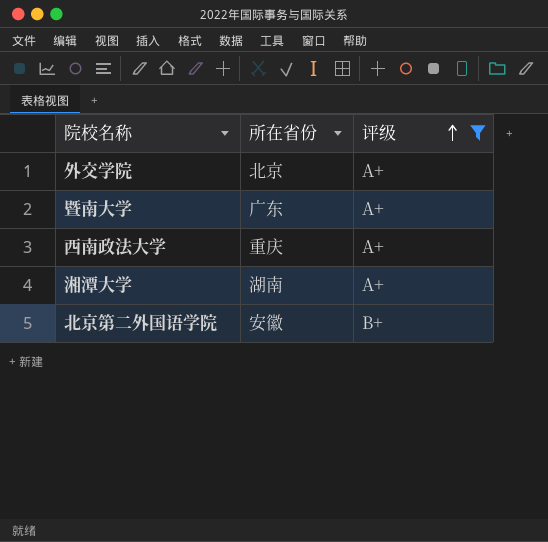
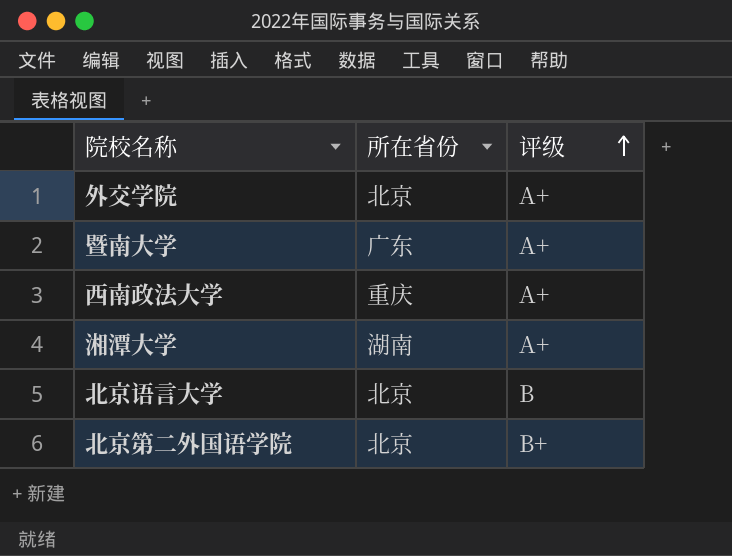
filter: 评级 != B -> none
北京第二外国语学院 | 所在省份: 安徽 -> 北京

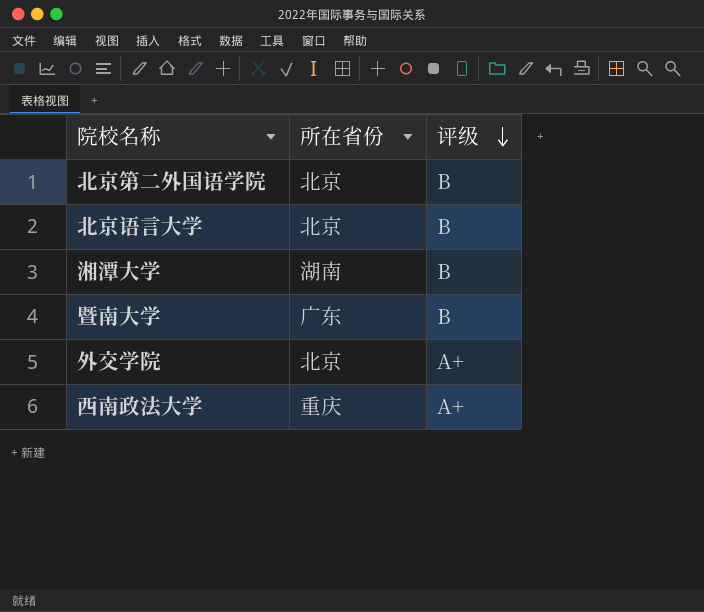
row order: 评级 ascending -> 评级 descending
北京第二外国语学院 | 评级: B+ -> B
湘潭大学 | 评级: A+ -> B
暨南大学 | 评级: A+ -> B

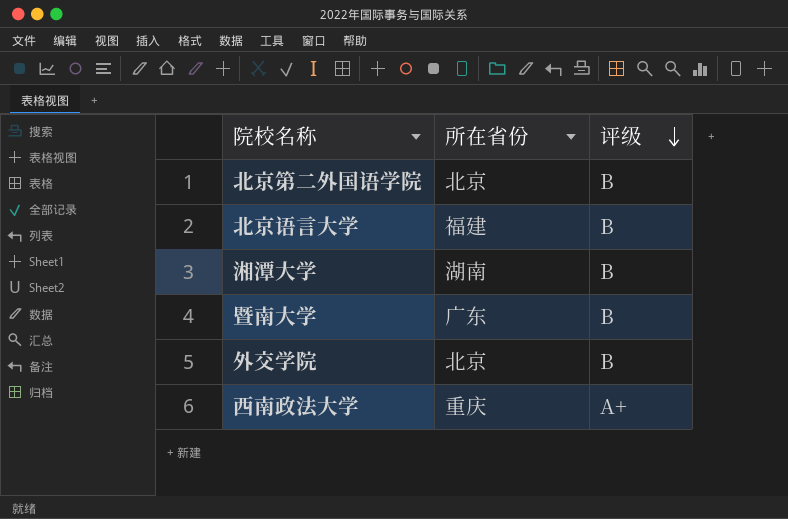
北京语言大学 | 所在省份: 北京 -> 福建
外交学院 | 评级: A+ -> B

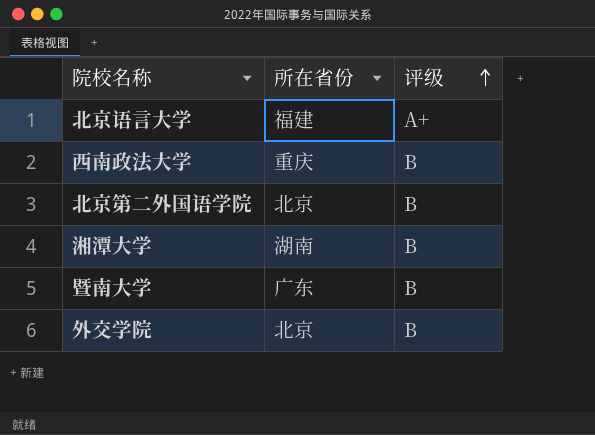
row order: 评级 descending -> 评级 ascending
北京语言大学 | 评级: B -> A+
西南政法大学 | 评级: A+ -> B

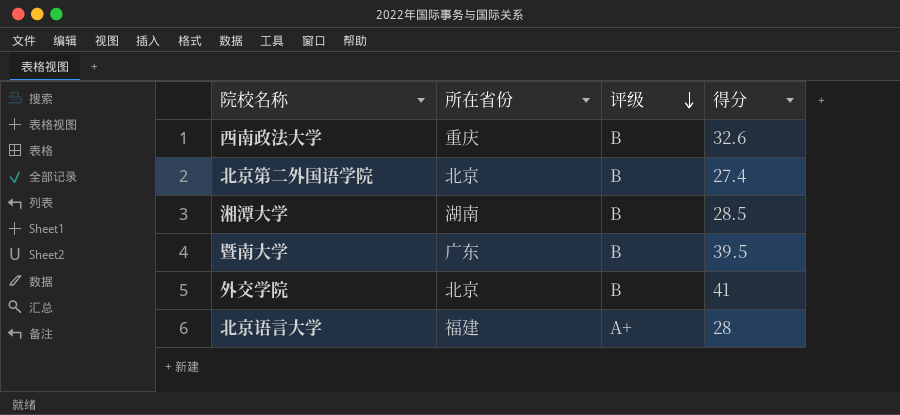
row order: 评级 ascending -> 评级 descending
column 得分 | position: none -> 4

